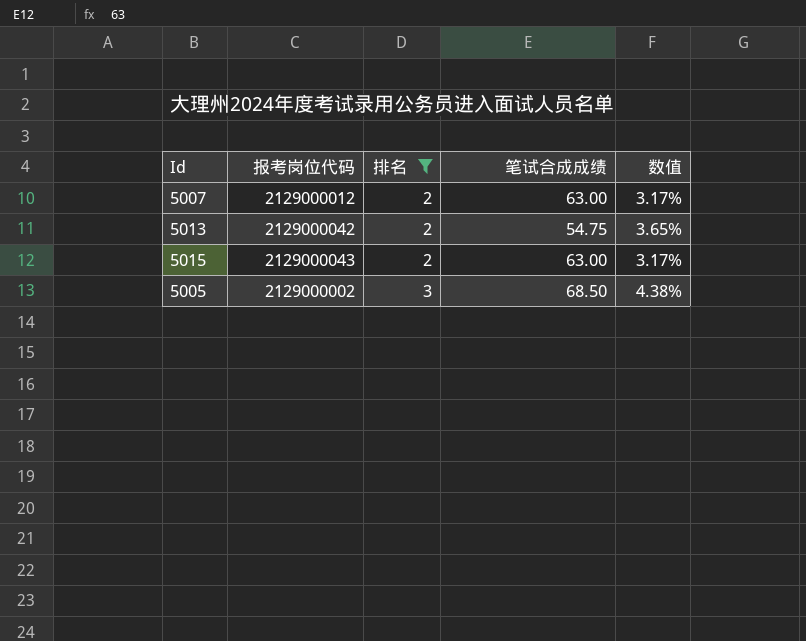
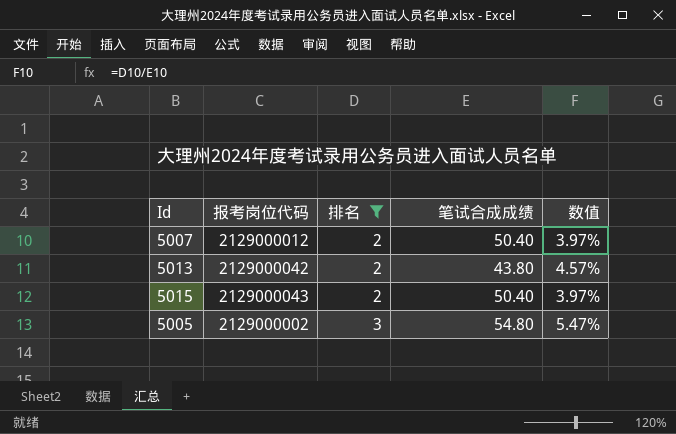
5007 | 笔试合成成绩: 63.00 -> 50.40
5007 | 数值: 3.17% -> 3.97%
5013 | 笔试合成成绩: 54.75 -> 43.80
5013 | 数值: 3.65% -> 4.57%
5015 | 笔试合成成绩: 63.00 -> 50.40
5015 | 数值: 3.17% -> 3.97%
5005 | 笔试合成成绩: 68.50 -> 54.80
5005 | 数值: 4.38% -> 5.47%

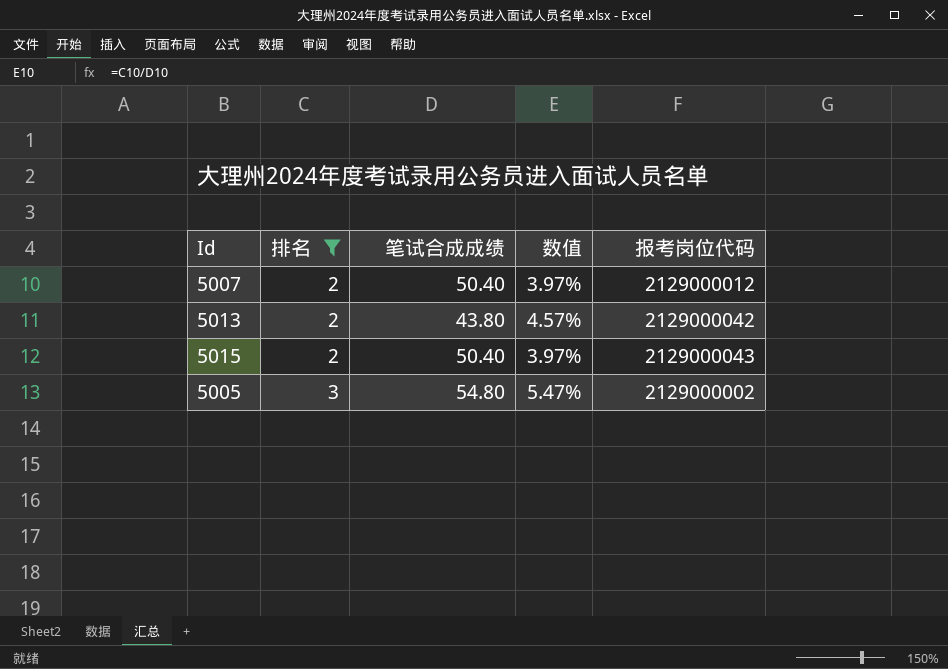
column 报考岗位代码 | position: 2 -> 5

